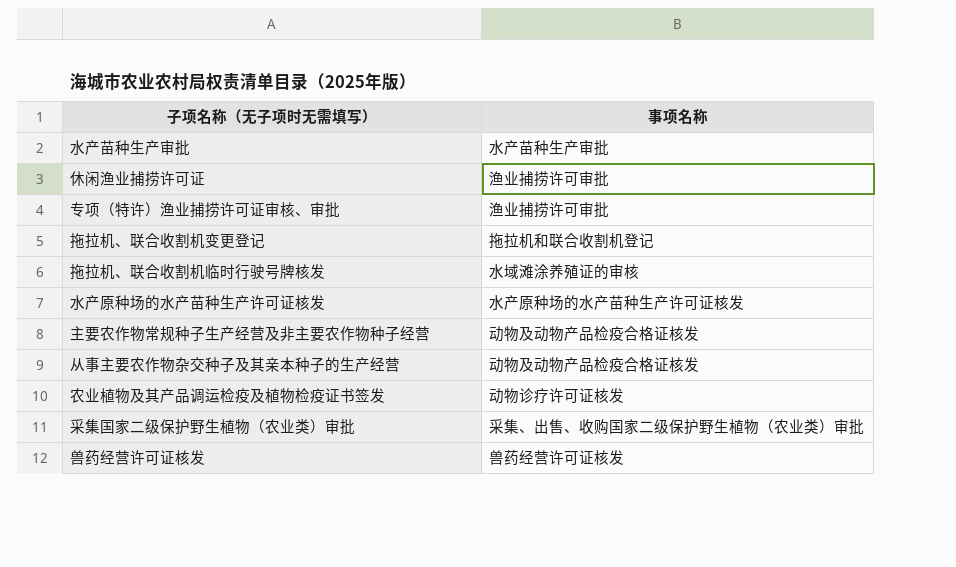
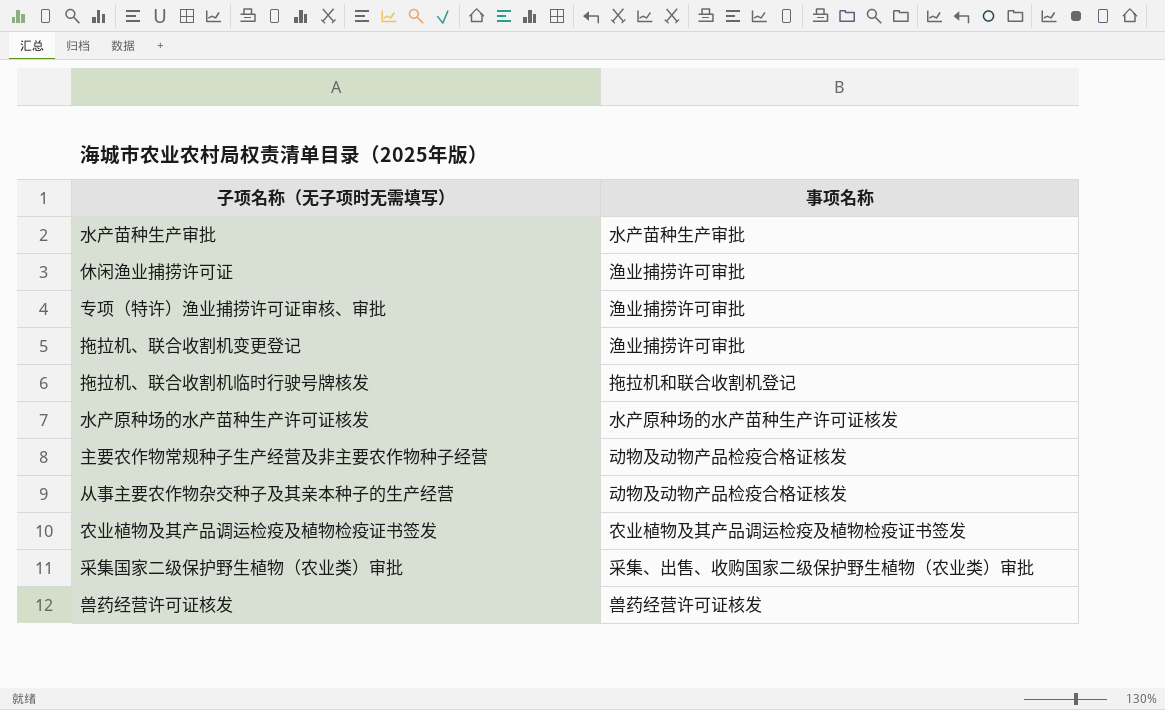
拖拉机、联合收割机变更登记 | 事项名称: 拖拉机和联合收割机登记 -> 渔业捕捞许可审批
拖拉机、联合收割机临时行驶号牌核发 | 事项名称: 水域滩涂养殖证的审核 -> 拖拉机和联合收割机登记
农业植物及其产品调运检疫及植物检疫证书签发 | 事项名称: 动物诊疗许可证核发 -> 农业植物及其产品调运检疫及植物检疫证书签发

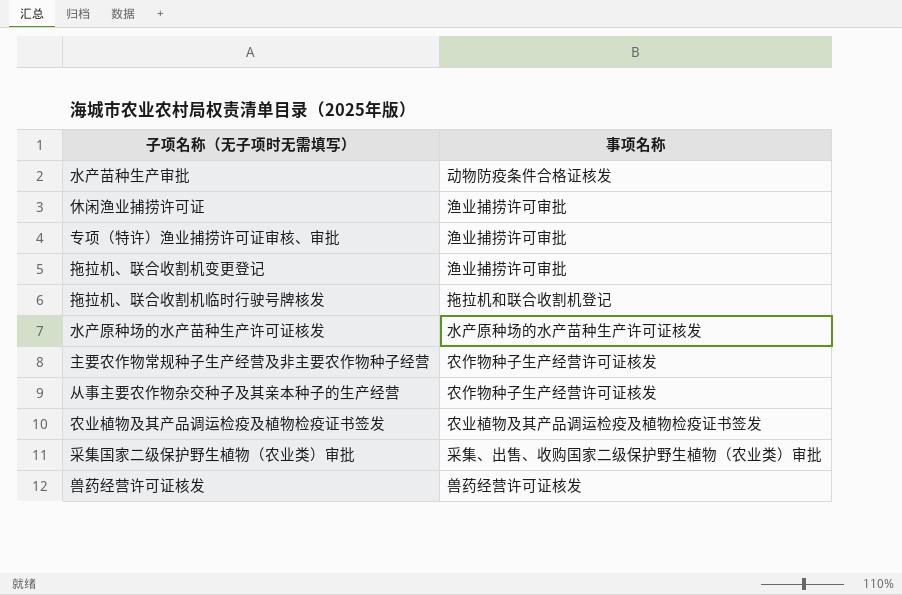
水产苗种生产审批 | 事项名称: 水产苗种生产审批 -> 动物防疫条件合格证核发
主要农作物常规种子生产经营及非主要农作物种子经营 | 事项名称: 动物及动物产品检疫合格证核发 -> 农作物种子生产经营许可证核发
从事主要农作物杂交种子及其亲本种子的生产经营 | 事项名称: 动物及动物产品检疫合格证核发 -> 农作物种子生产经营许可证核发

